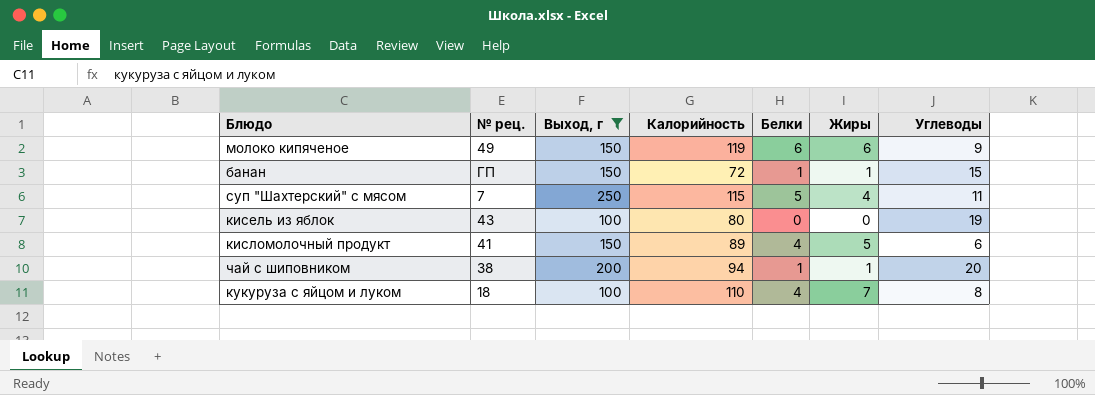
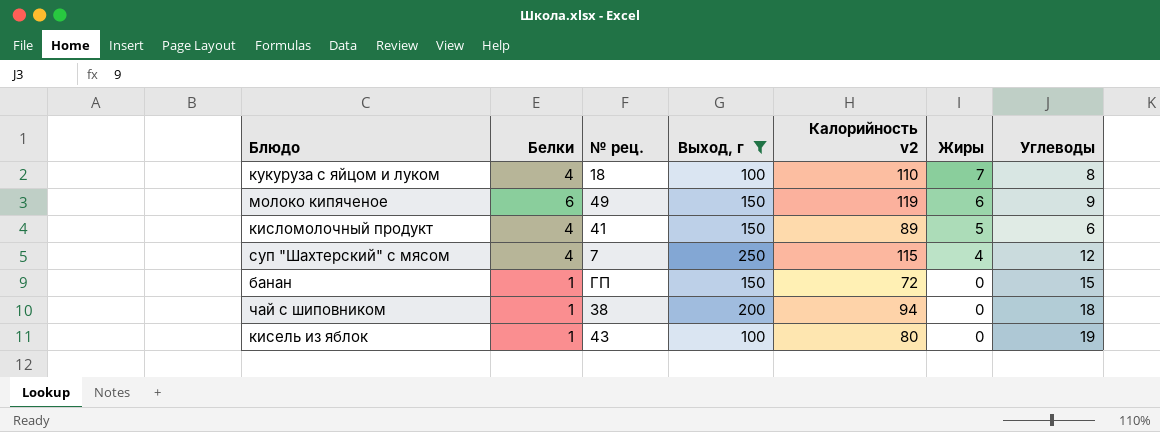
row order: none -> Жиры descending
column Белки | position: 5 -> 2
column name: Калорийность -> Калорийность v2
суп "Шахтерский" с мясом | Белки: 5 -> 4
суп "Шахтерский" с мясом | Углеводы: 11 -> 12
банан | Жиры: 1 -> 0
чай с шиповником | Жиры: 1 -> 0
чай с шиповником | Углеводы: 20 -> 18
кисель из яблок | Белки: 0 -> 1

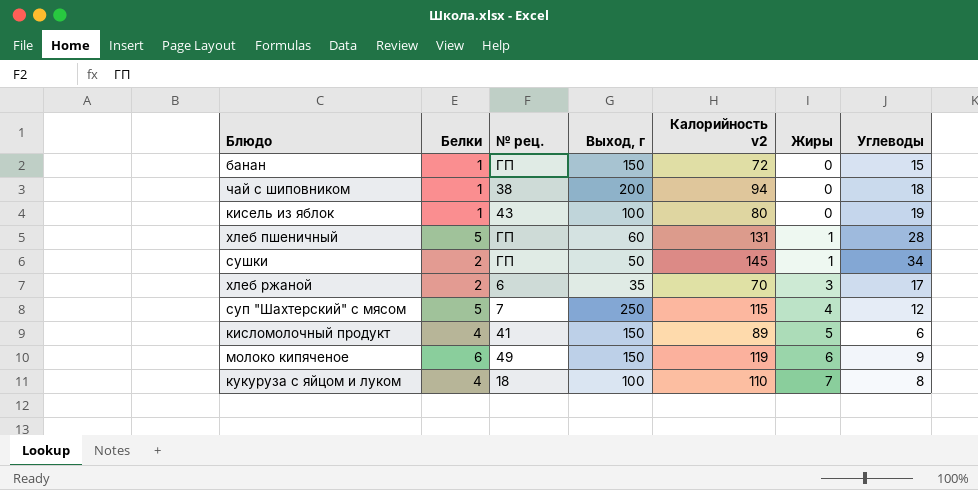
filter: Выход, г >= 100 -> none
row order: Жиры descending -> Жиры ascending
суп "Шахтерский" с мясом | Белки: 4 -> 5

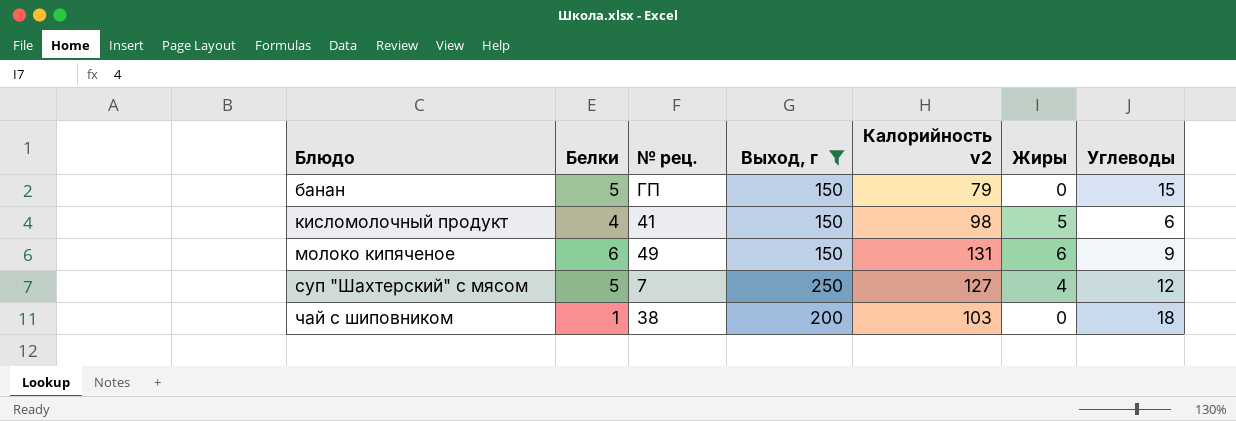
filter: none -> Выход, г >= 150
row order: Жиры ascending -> Блюдо ascending
банан | Белки: 1 -> 5
банан | Калорийность v2: 72 -> 79
кисломолочный продукт | Калорийность v2: 89 -> 98
молоко кипяченое | Калорийность v2: 119 -> 131
суп "Шахтерский" с мясом | Калорийность v2: 115 -> 127
чай с шиповником | Калорийность v2: 94 -> 103

